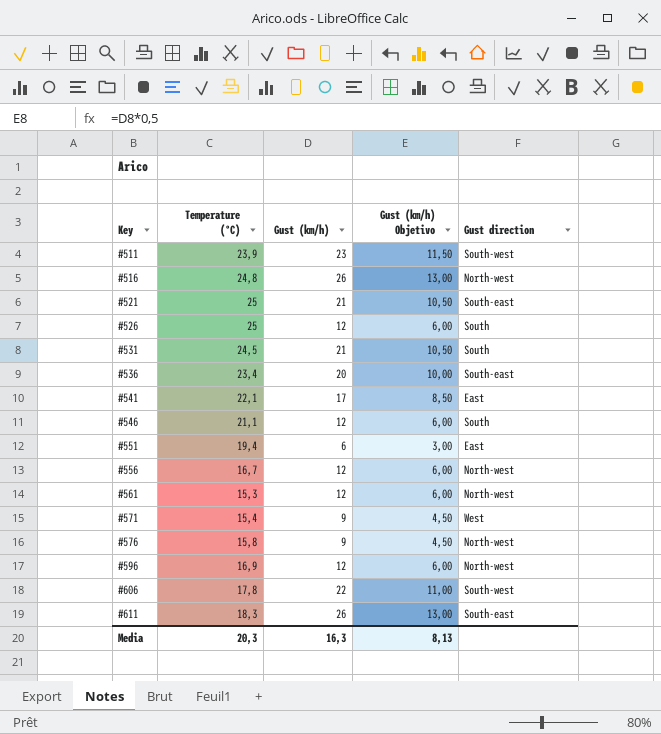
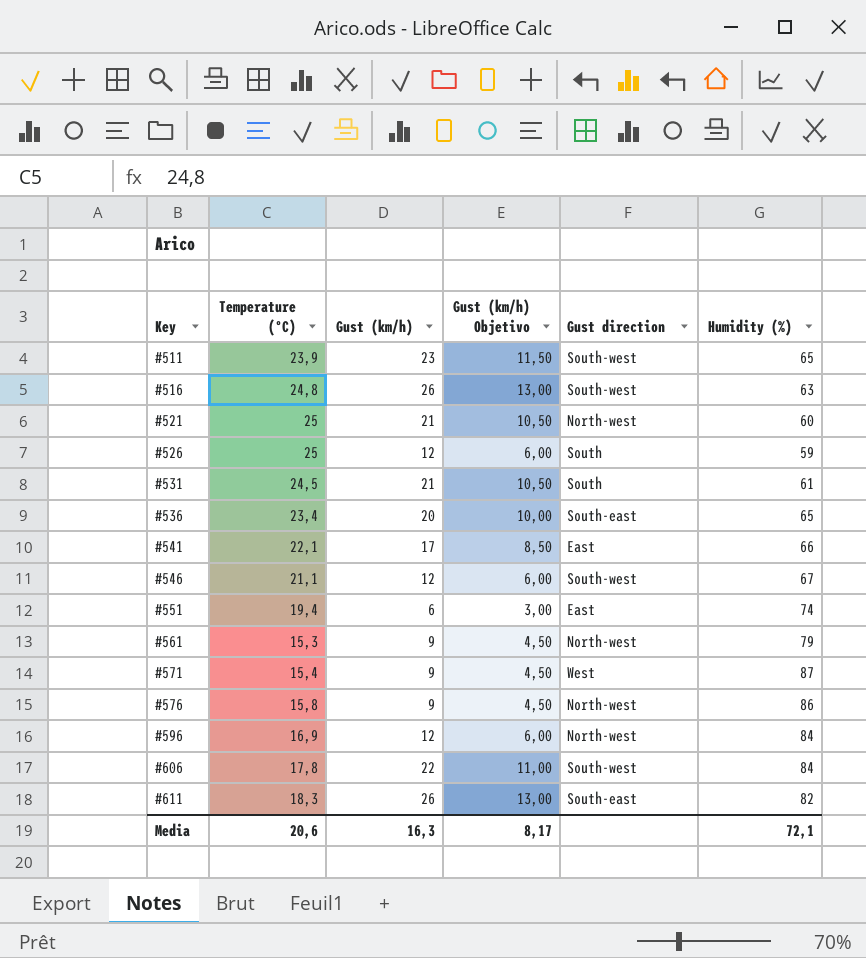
column Humidity (%) | position: none -> 6
row #556: 16,7 | 12 | 6,00 | North-west -> none
#516 | Gust direction: North-west -> South-west
#521 | Gust direction: South-east -> North-west
#546 | Gust direction: South -> South-west
#561 | Gust (km/h): 12 -> 9
#561 | Gust (km/h) Objetivo: 6,00 -> 4,50
Media | Temperature (ºC): 20,3 -> 20,6
Media | Gust (km/h) Objetivo: 8,13 -> 8,17

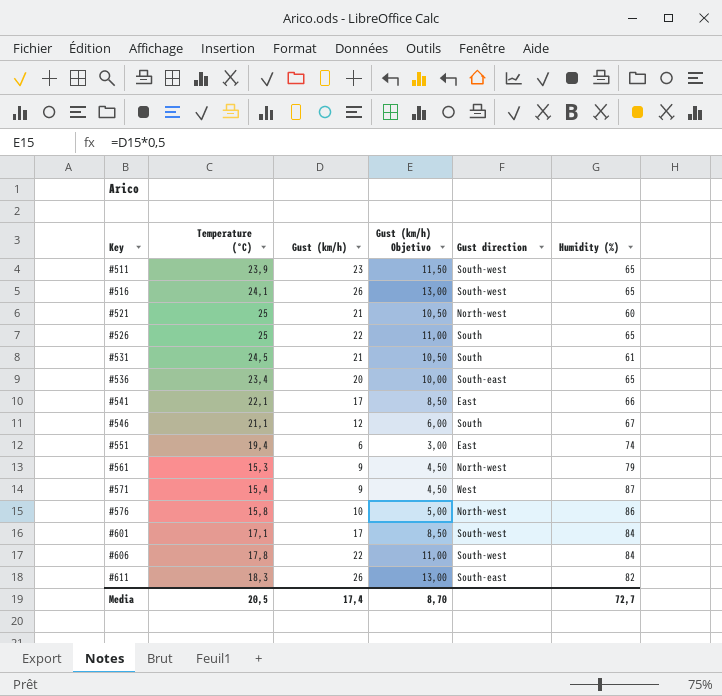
row #596: 16,9 | 12 | 6,00 | North-west | 84 -> none
#516 | Temperature (ºC): 24,8 -> 24,1
#516 | Humidity (%): 63 -> 65
#526 | Gust (km/h): 12 -> 22
#526 | Gust (km/h) Objetivo: 6,00 -> 11,00
#526 | Humidity (%): 59 -> 65
#546 | Gust direction: South-west -> South
#576 | Gust (km/h): 9 -> 10
#576 | Gust (km/h) Objetivo: 4,50 -> 5,00
row #601: none -> 17,1 | 17 | 8,50 | South-west | 84
Media | Temperature (ºC): 20,6 -> 20,5
Media | Gust (km/h): 16,3 -> 17,4
Media | Gust (km/h) Objetivo: 8,17 -> 8,70
Media | Humidity (%): 72,1 -> 72,7

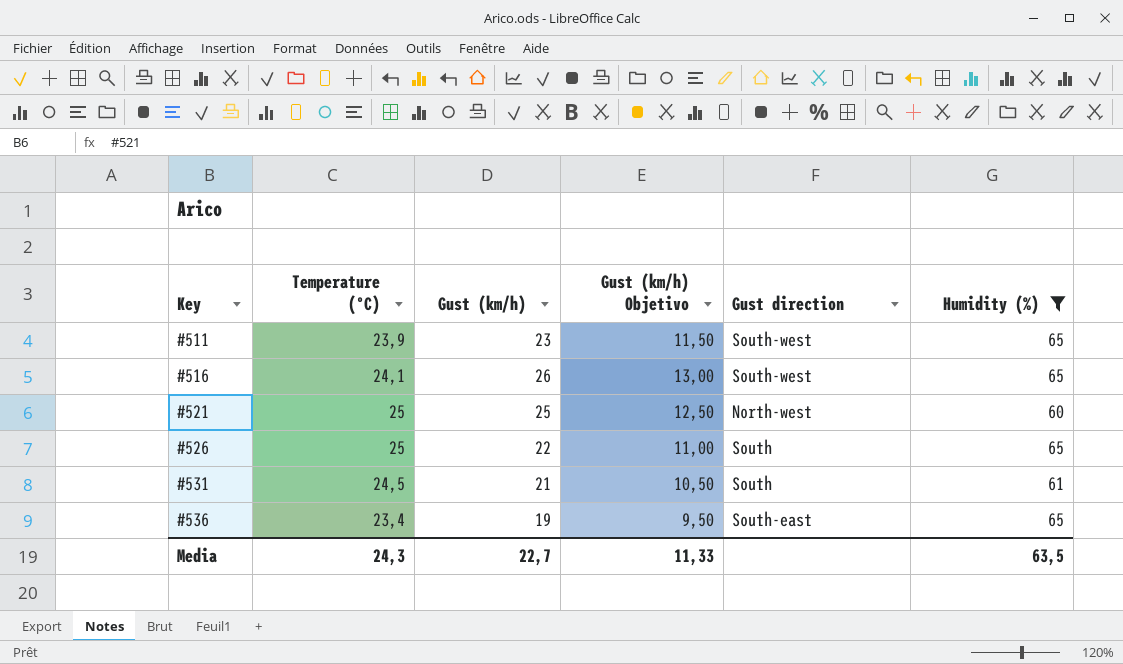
filter: none -> Humidity (%) <= 65
#521 | Gust (km/h): 21 -> 25
#521 | Gust (km/h) Objetivo: 10,50 -> 12,50
#536 | Gust (km/h): 20 -> 19
#536 | Gust (km/h) Objetivo: 10,00 -> 9,50
Media | Temperature (ºC): 20,5 -> 24,3
Media | Gust (km/h): 17,4 -> 22,7
Media | Gust (km/h) Objetivo: 8,70 -> 11,33
Media | Humidity (%): 72,7 -> 63,5

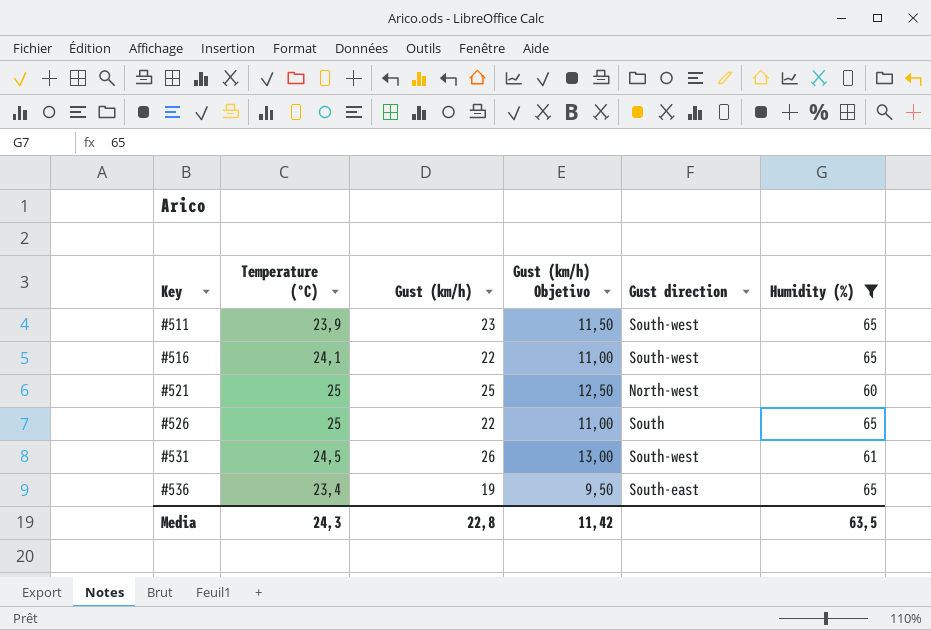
#516 | Gust (km/h): 26 -> 22
#516 | Gust (km/h) Objetivo: 13,00 -> 11,00
#531 | Gust (km/h): 21 -> 26
#531 | Gust (km/h) Objetivo: 10,50 -> 13,00
#531 | Gust direction: South -> South-west
Media | Gust (km/h): 22,7 -> 22,8
Media | Gust (km/h) Objetivo: 11,33 -> 11,42

